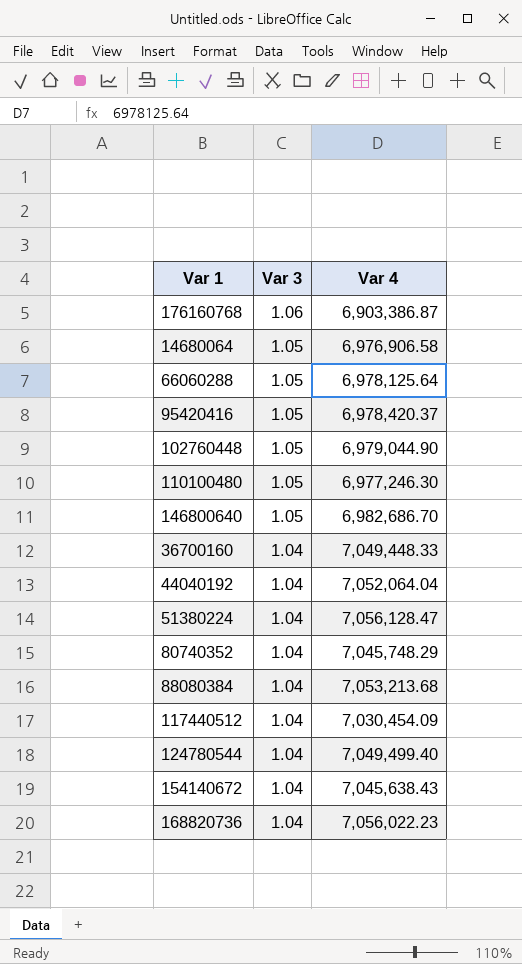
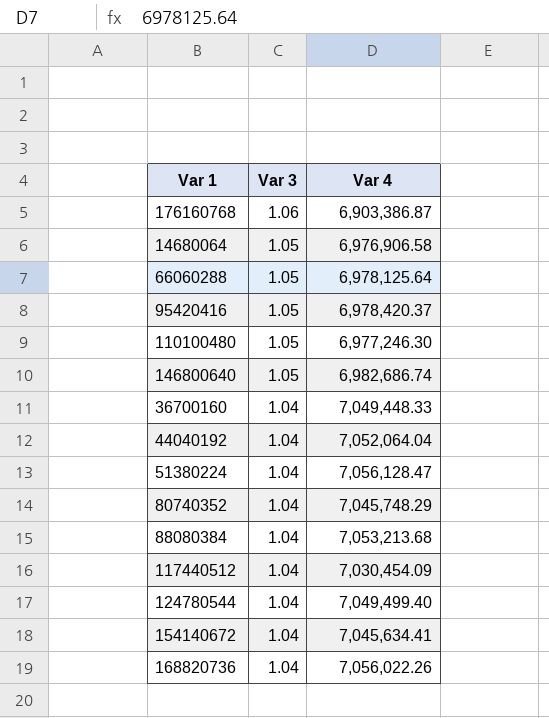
row 102760448: 1.05 | 6,979,044.90 -> none
146800640 | Var 4: 6,982,686.70 -> 6,982,686.74
154140672 | Var 4: 7,045,638.43 -> 7,045,634.41
168820736 | Var 4: 7,056,022.23 -> 7,056,022.26

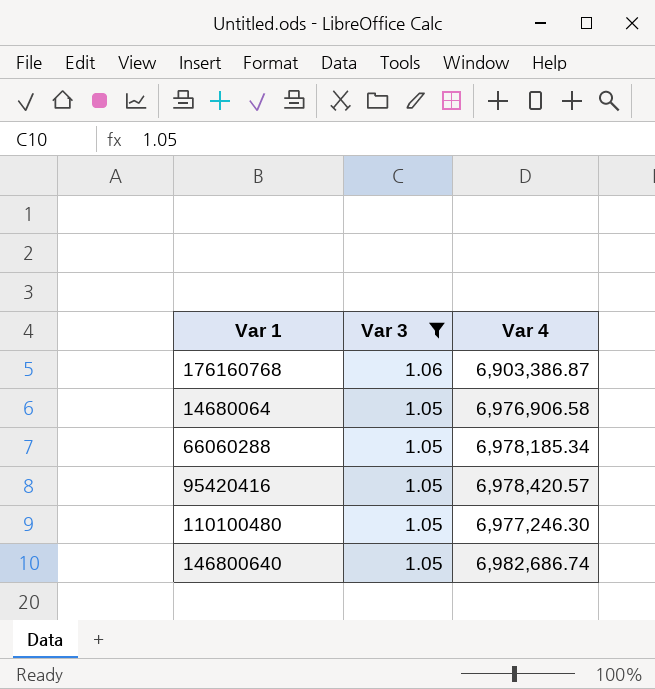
filter: none -> Var 3 != 1.04
66060288 | Var 4: 6,978,125.64 -> 6,978,185.34
95420416 | Var 4: 6,978,420.37 -> 6,978,420.57

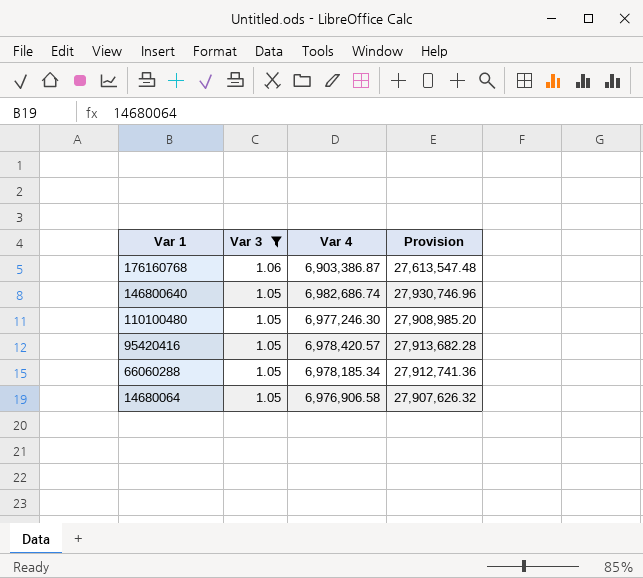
row order: Var 3 descending -> Var 1 descending
column Provision | formula: none -> [Var 4] * 4

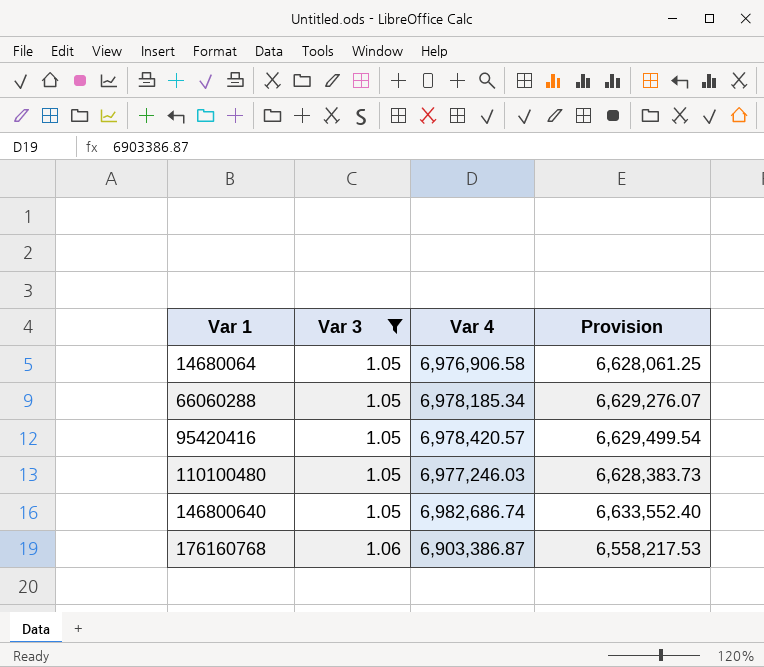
row order: Var 1 descending -> Var 1 ascending
column Provision | formula: [Var 4] * 4 -> [Var 4] * 0.95
110100480 | Var 4: 6,977,246.30 -> 6,977,246.03

